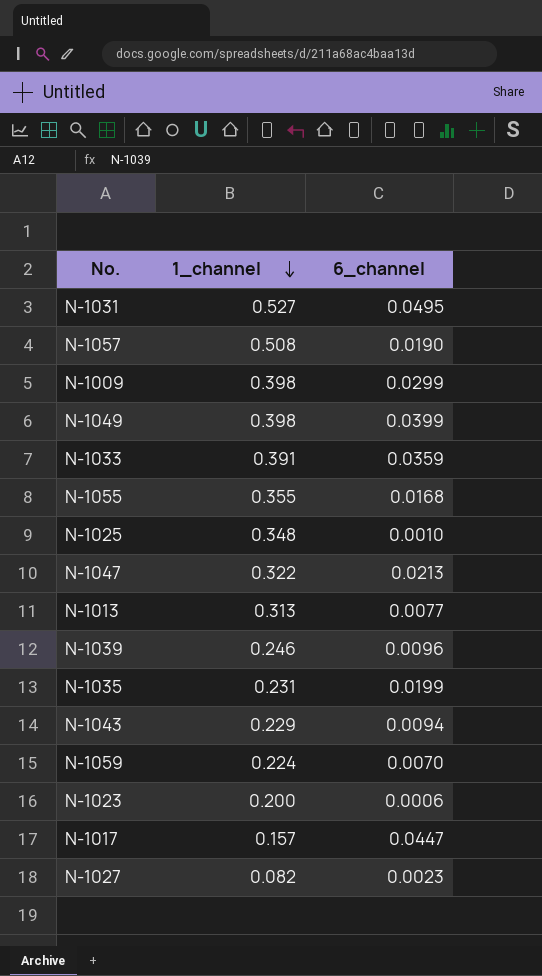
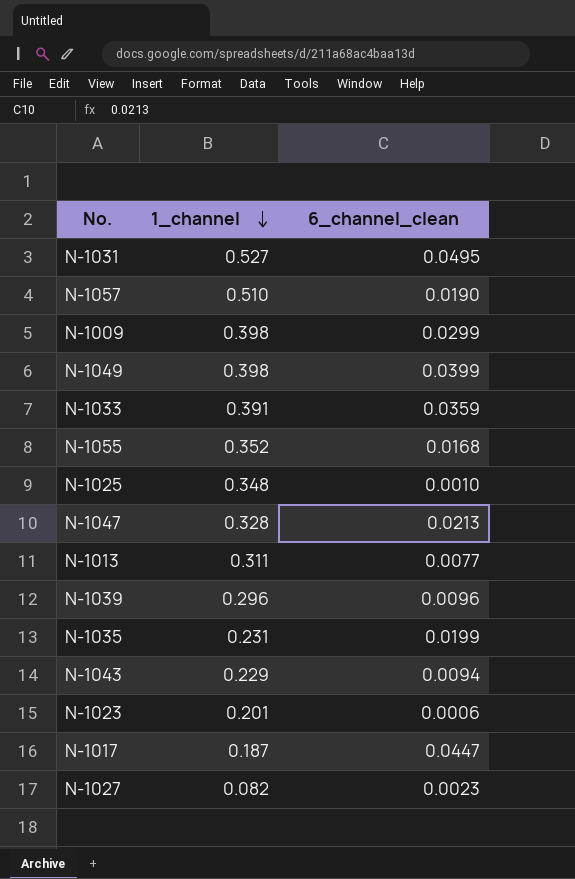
column name: 6_channel -> 6_channel_clean
row N-1059: 0.224 | 0.0070 -> none
N-1057 | 1_channel: 0.508 -> 0.510
N-1055 | 1_channel: 0.355 -> 0.352
N-1047 | 1_channel: 0.322 -> 0.328
N-1013 | 1_channel: 0.313 -> 0.311
N-1039 | 1_channel: 0.246 -> 0.296
N-1023 | 1_channel: 0.200 -> 0.201
N-1017 | 1_channel: 0.157 -> 0.187

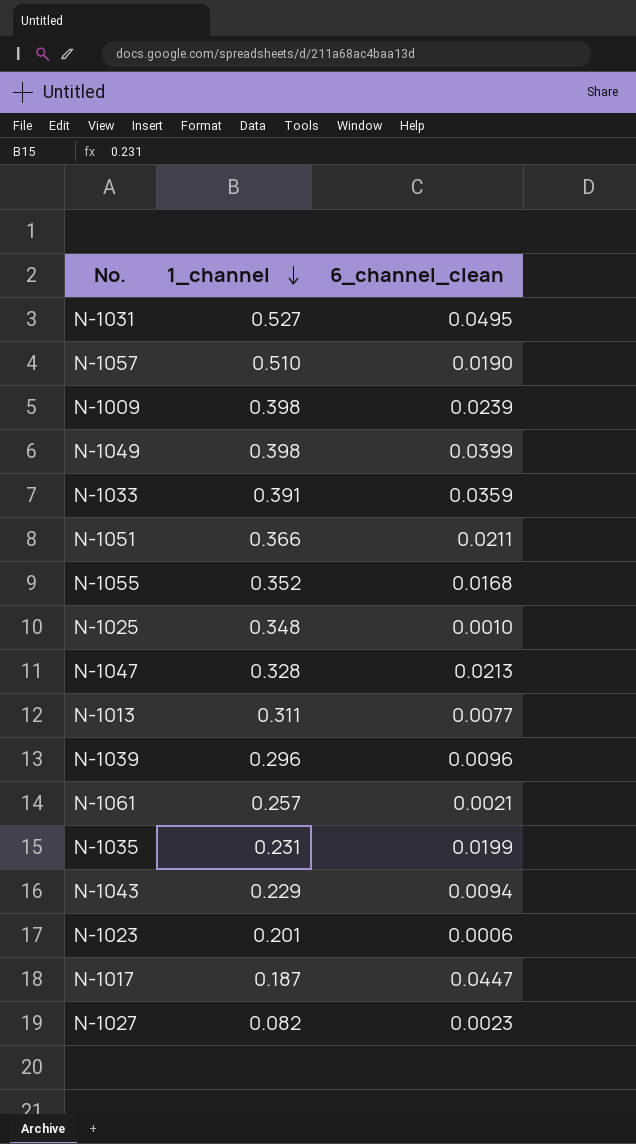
N-1009 | 6_channel_clean: 0.0299 -> 0.0239
row N-1051: none -> 0.366 | 0.0211
row N-1061: none -> 0.257 | 0.0021

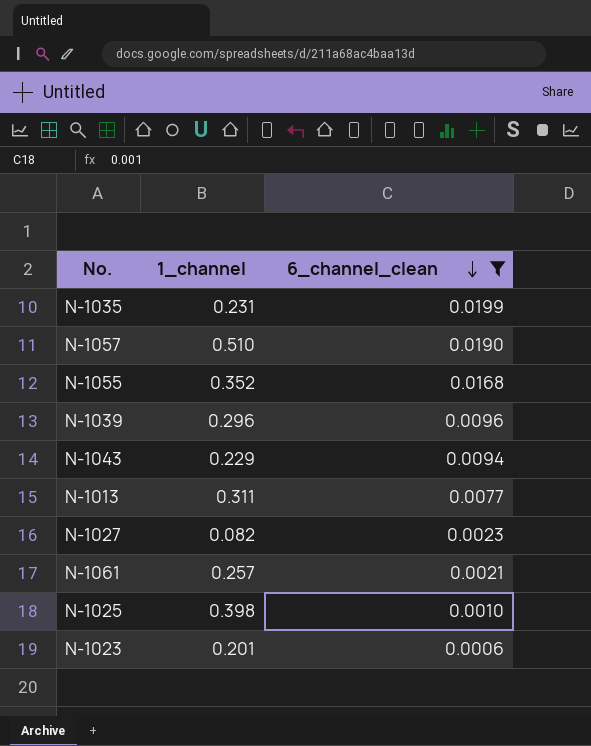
filter: none -> 6_channel_clean <= 0.0199
row order: 1_channel descending -> 6_channel_clean descending
N-1025 | 1_channel: 0.348 -> 0.398

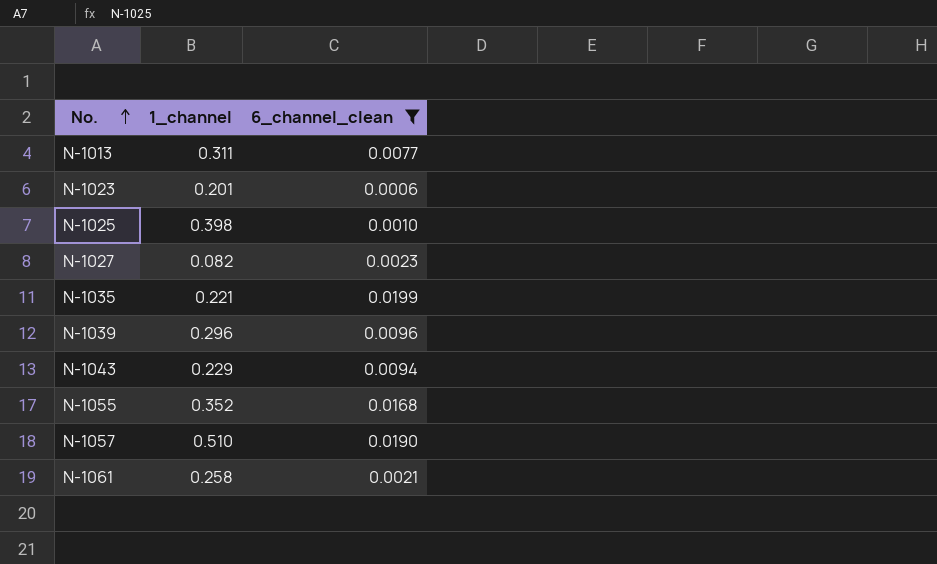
row order: 6_channel_clean descending -> No. ascending
N-1035 | 1_channel: 0.231 -> 0.221
N-1061 | 1_channel: 0.257 -> 0.258

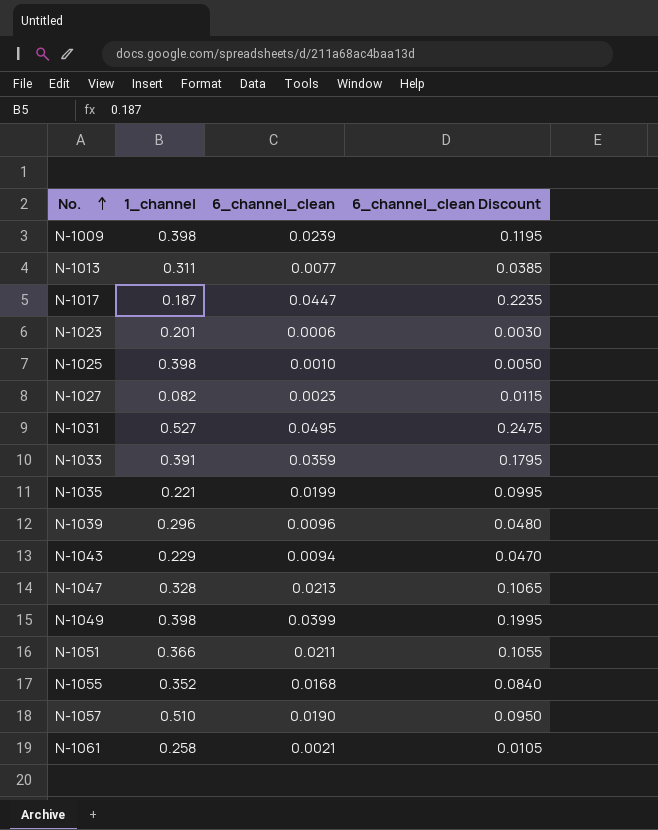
filter: 6_channel_clean <= 0.0199 -> none
column 6_channel_clean Discount | formula: none -> [6_channel_clean] * 5

